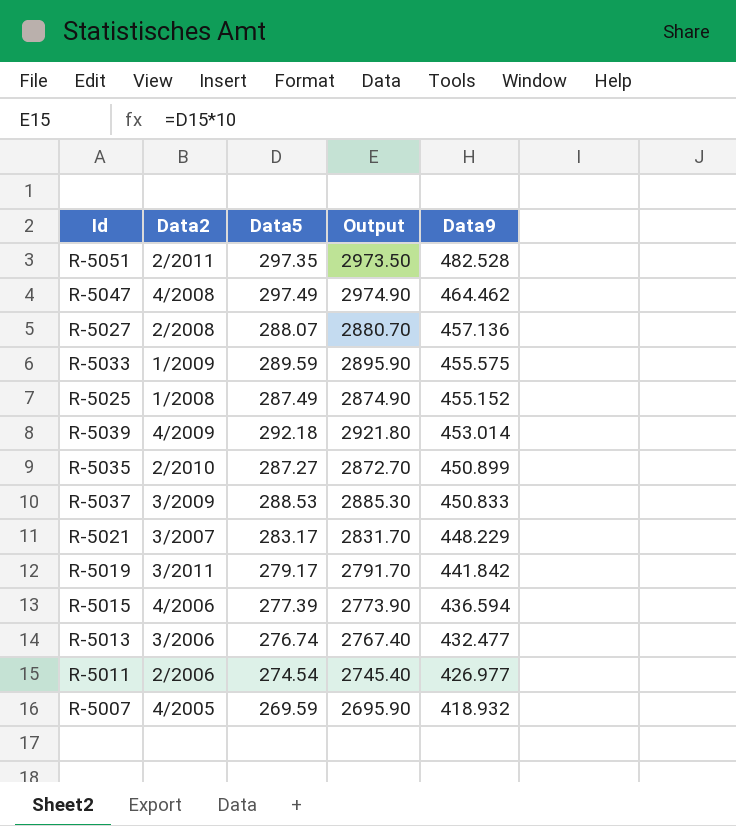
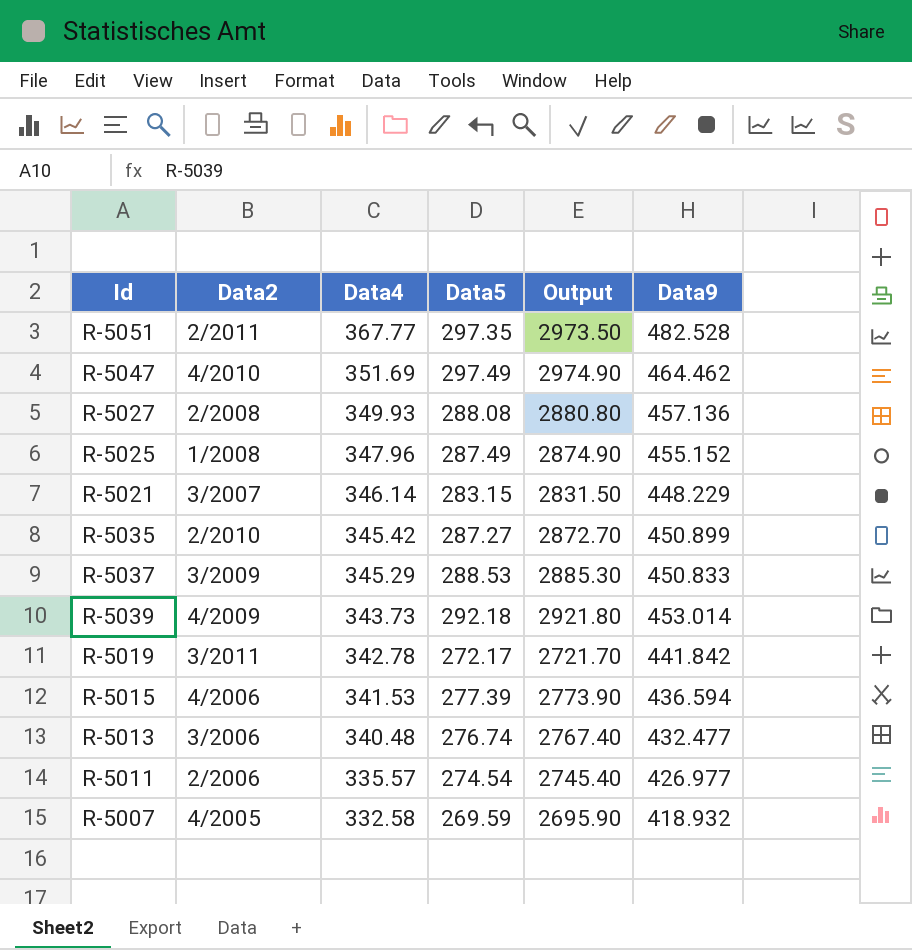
row order: Data9 descending -> Data4 descending
column Data4 | position: none -> 3
row R-5033: 1/2009 | 289.59 | 2895.90 | 455.575 -> none
R-5047 | Data2: 4/2008 -> 4/2010
R-5027 | Data5: 288.07 -> 288.08
R-5027 | Output: 2880.70 -> 2880.80
R-5021 | Data5: 283.17 -> 283.15
R-5021 | Output: 2831.70 -> 2831.50
R-5019 | Data5: 279.17 -> 272.17
R-5019 | Output: 2791.70 -> 2721.70

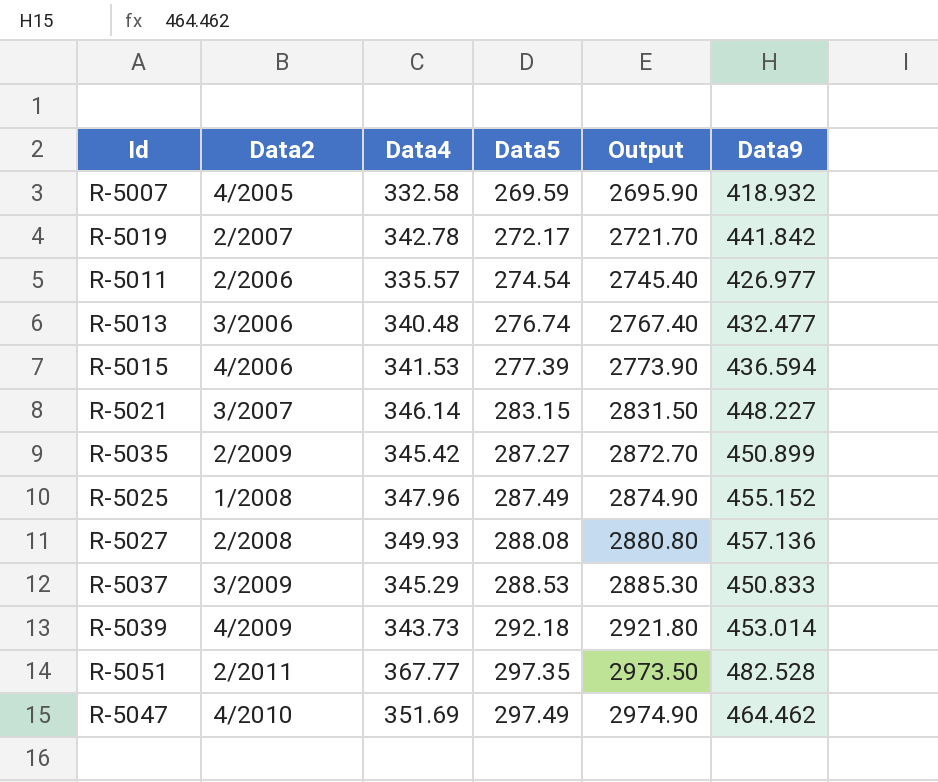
row order: Data4 descending -> Data5 ascending
R-5019 | Data2: 3/2011 -> 2/2007
R-5021 | Data9: 448.229 -> 448.227
R-5035 | Data2: 2/2010 -> 2/2009

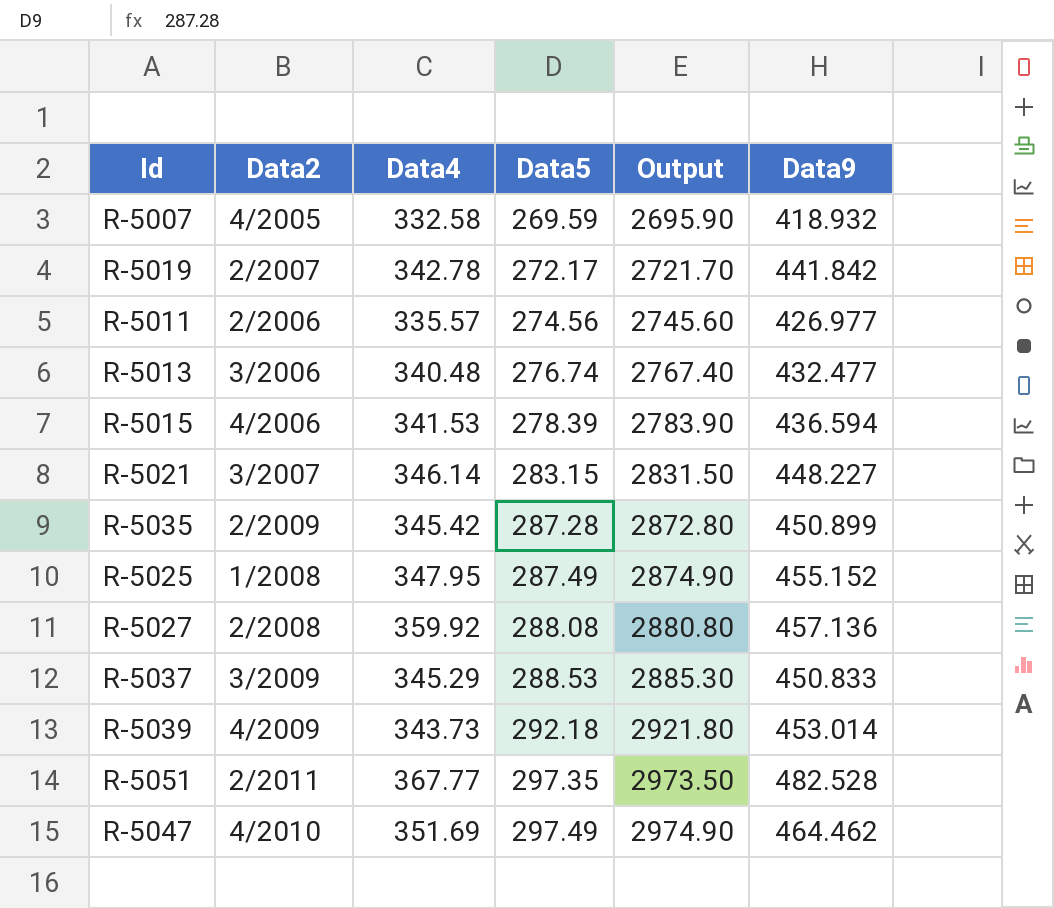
R-5011 | Data5: 274.54 -> 274.56
R-5011 | Output: 2745.40 -> 2745.60
R-5015 | Data5: 277.39 -> 278.39
R-5015 | Output: 2773.90 -> 2783.90
R-5035 | Data5: 287.27 -> 287.28
R-5035 | Output: 2872.70 -> 2872.80
R-5025 | Data4: 347.96 -> 347.95
R-5027 | Data4: 349.93 -> 359.92

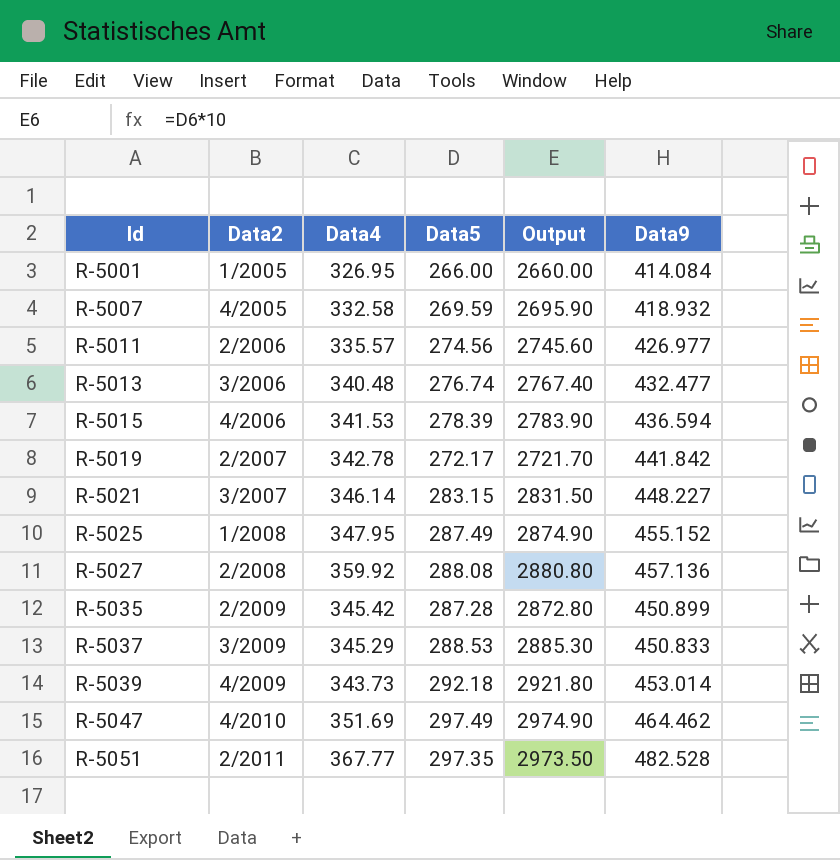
row order: Data5 ascending -> Id ascending
row R-5001: none -> 1/2005 | 326.95 | 266.00 | 2660.00 | 414.084

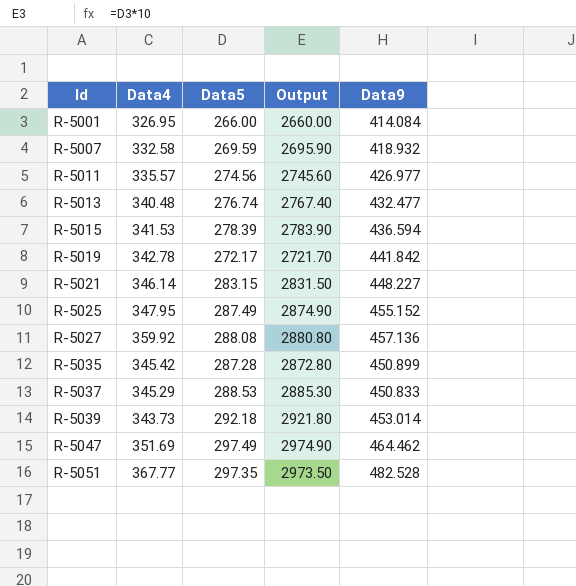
column Data2 | position: 2 -> none

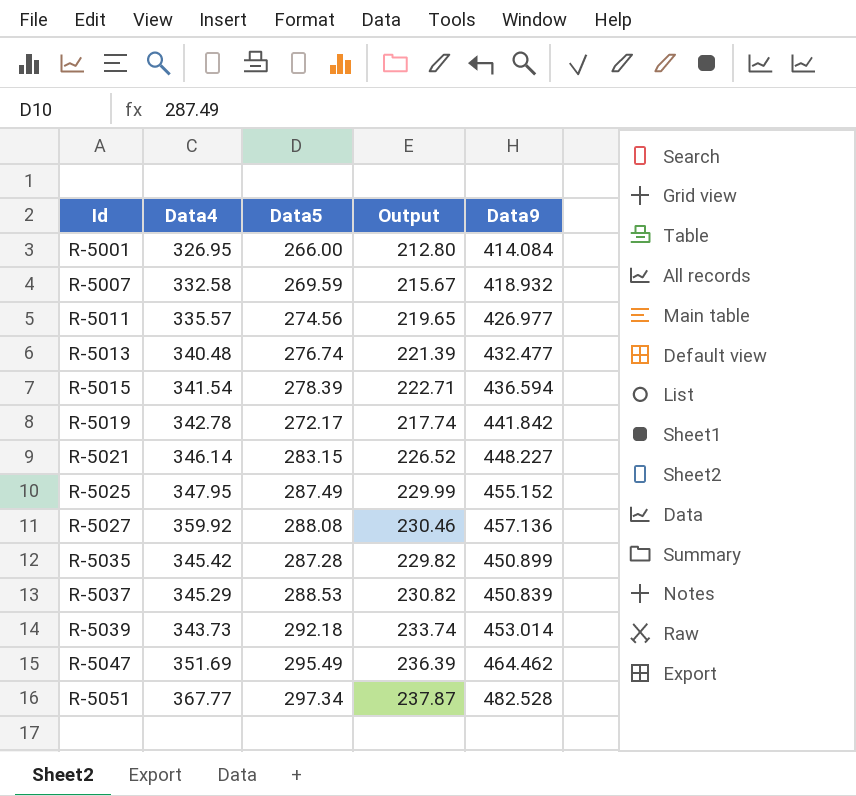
column Output | formula: [Data5] * 10 -> [Data5] * 0.8
R-5015 | Data4: 341.53 -> 341.54
R-5037 | Data9: 450.833 -> 450.839
R-5047 | Data5: 297.49 -> 295.49
R-5051 | Data5: 297.35 -> 297.34

